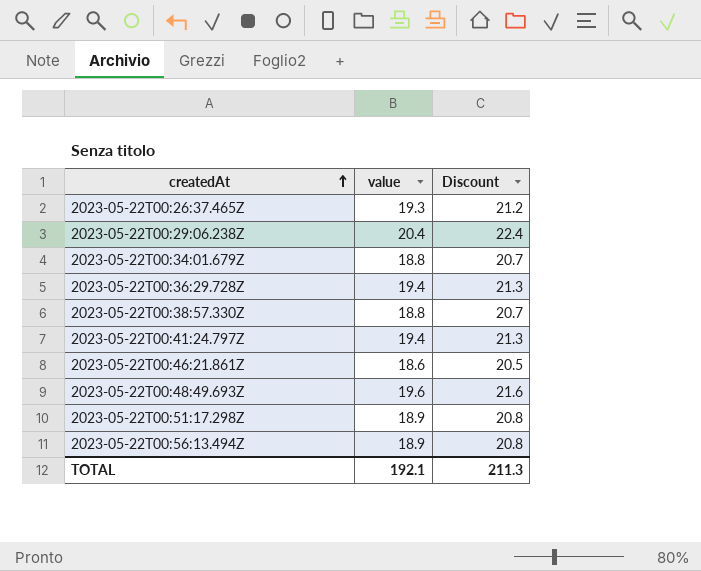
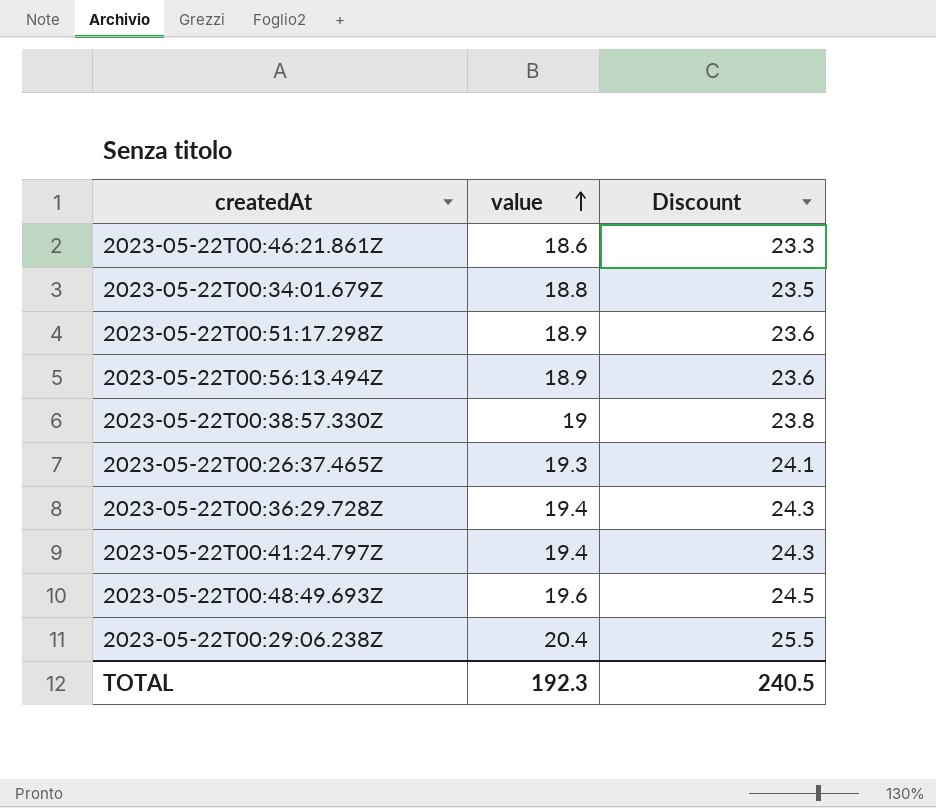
row order: createdAt ascending -> value ascending
column Discount | formula: [value] * 1.1 -> [value] * 1.25
2023-05-22T00:38:57.330Z | value: 18.8 -> 19
TOTAL | value: 192.1 -> 192.3
TOTAL | Discount: 211.3 -> 240.5

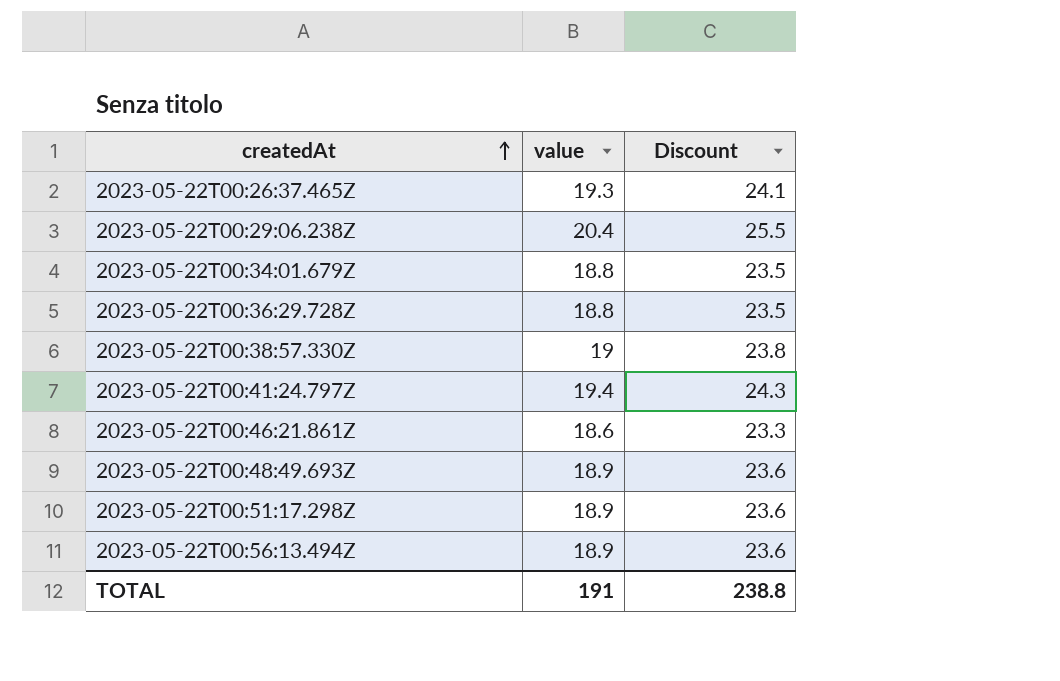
row order: value ascending -> createdAt ascending
2023-05-22T00:36:29.728Z | value: 19.4 -> 18.8
2023-05-22T00:36:29.728Z | Discount: 24.3 -> 23.5
2023-05-22T00:48:49.693Z | value: 19.6 -> 18.9
2023-05-22T00:48:49.693Z | Discount: 24.5 -> 23.6
TOTAL | value: 192.3 -> 191
TOTAL | Discount: 240.5 -> 238.8

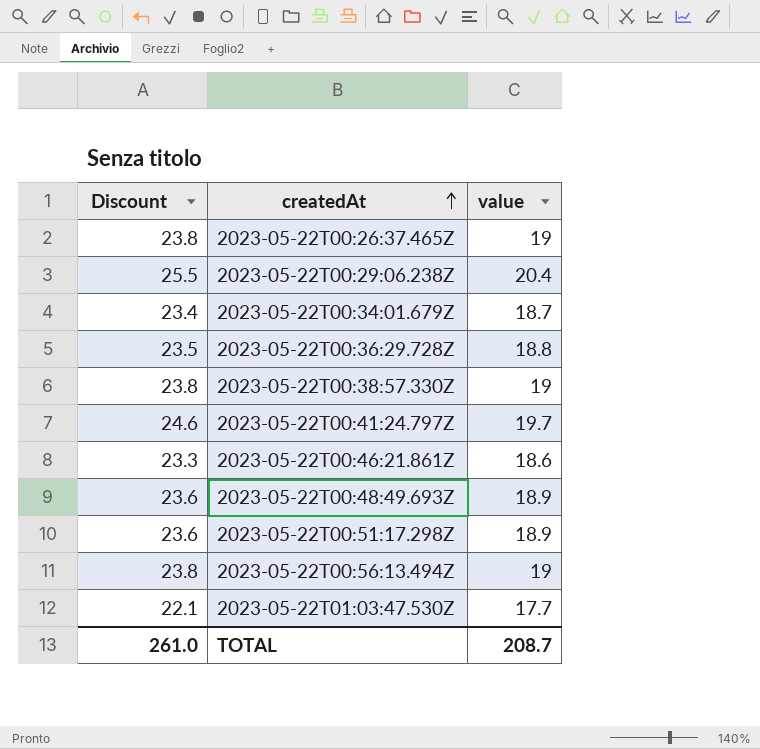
column Discount | position: 3 -> 1
2023-05-22T00:26:37.465Z | Discount: 24.1 -> 23.8
2023-05-22T00:26:37.465Z | value: 19.3 -> 19
2023-05-22T00:34:01.679Z | Discount: 23.5 -> 23.4
2023-05-22T00:34:01.679Z | value: 18.8 -> 18.7
2023-05-22T00:41:24.797Z | Discount: 24.3 -> 24.6
2023-05-22T00:41:24.797Z | value: 19.4 -> 19.7
2023-05-22T00:56:13.494Z | Discount: 23.6 -> 23.8
2023-05-22T00:56:13.494Z | value: 18.9 -> 19
row 2023-05-22T01:03:47.530Z: none -> 22.1 | 17.7
TOTAL | Discount: 238.8 -> 261.0
TOTAL | value: 191 -> 208.7

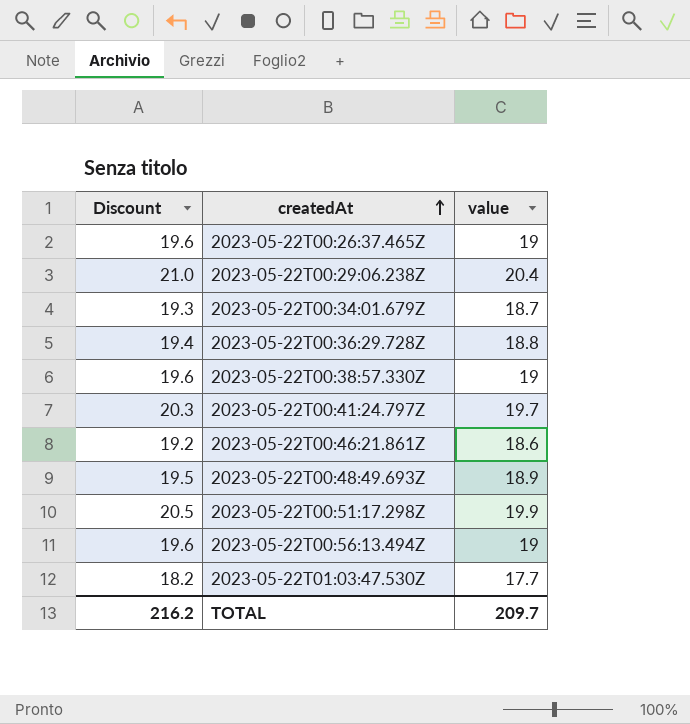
column Discount | formula: [value] * 1.25 -> [value] * 1.03
2023-05-22T00:51:17.298Z | value: 18.9 -> 19.9
TOTAL | Discount: 261.0 -> 216.2
TOTAL | value: 208.7 -> 209.7

